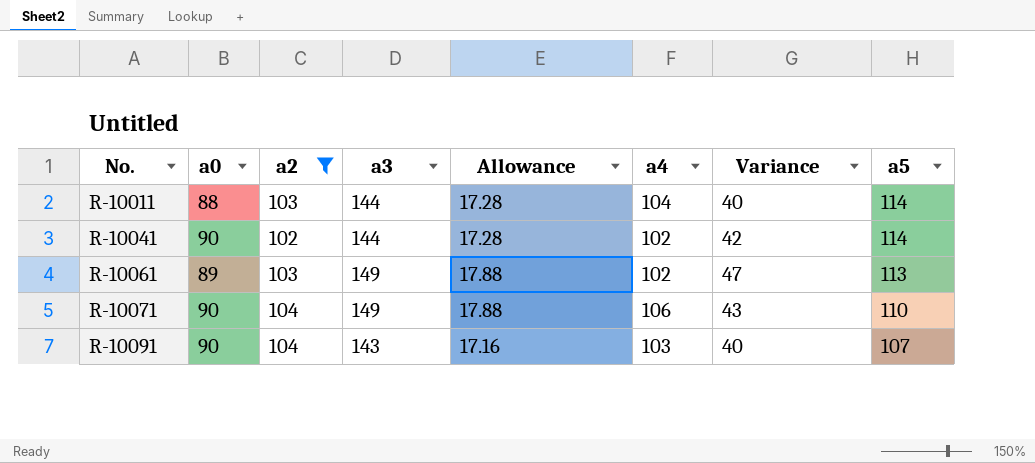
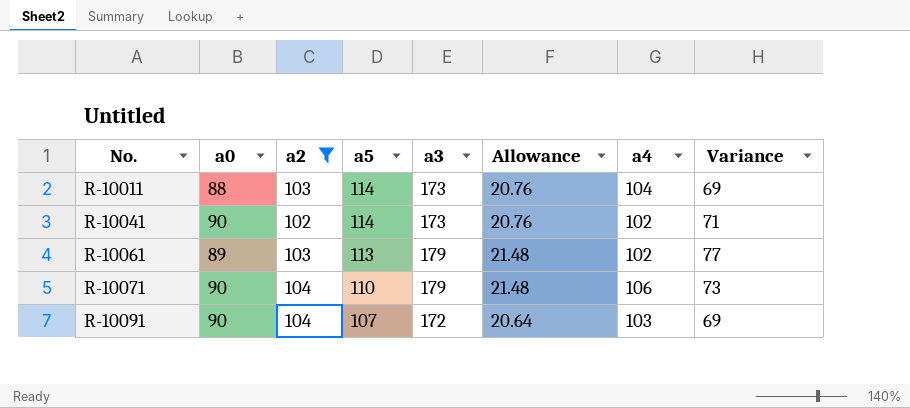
column a5 | position: 8 -> 4
R-10011 | a3: 144 -> 173
R-10011 | Allowance: 17.28 -> 20.76
R-10011 | Variance: 40 -> 69
R-10041 | a3: 144 -> 173
R-10041 | Allowance: 17.28 -> 20.76
R-10041 | Variance: 42 -> 71
R-10061 | a3: 149 -> 179
R-10061 | Allowance: 17.88 -> 21.48
R-10061 | Variance: 47 -> 77
R-10071 | a3: 149 -> 179
R-10071 | Allowance: 17.88 -> 21.48
R-10071 | Variance: 43 -> 73
R-10091 | a3: 143 -> 172
R-10091 | Allowance: 17.16 -> 20.64
R-10091 | Variance: 40 -> 69

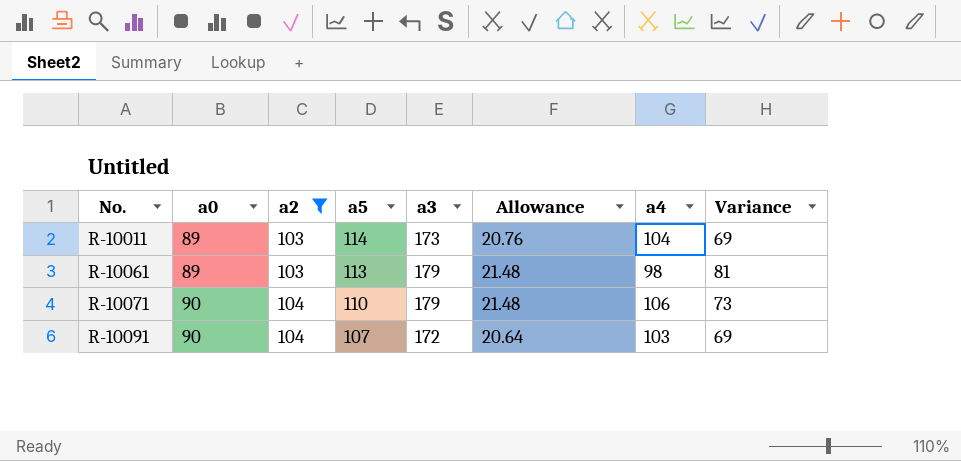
row R-10041: 90 | 102 | 114 | 173 | 20.76 | 102 | 71 -> none
R-10011 | a0: 88 -> 89
R-10061 | a4: 102 -> 98
R-10061 | Variance: 77 -> 81

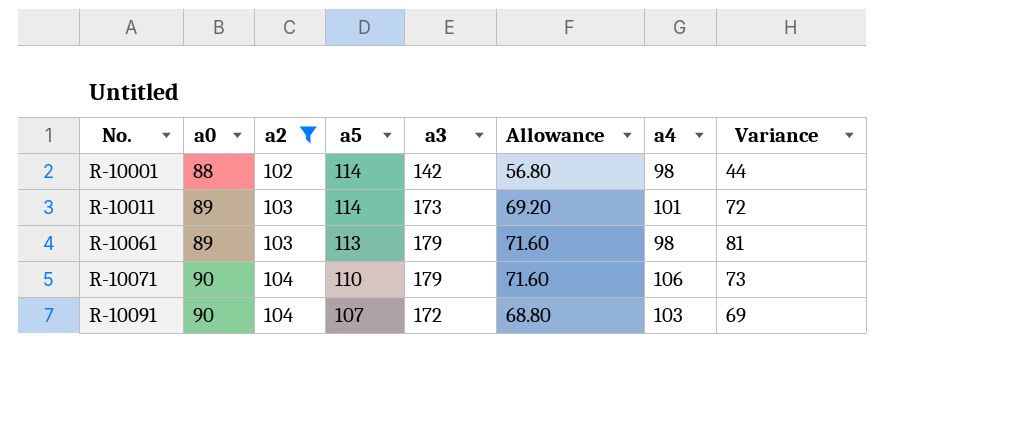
column Allowance | formula: [a3] * 0.12 -> [a3] * 0.4
row R-10001: none -> 88 | 102 | 114 | 142 | 56.80 | 98 | 44
R-10011 | a4: 104 -> 101
R-10011 | Variance: 69 -> 72

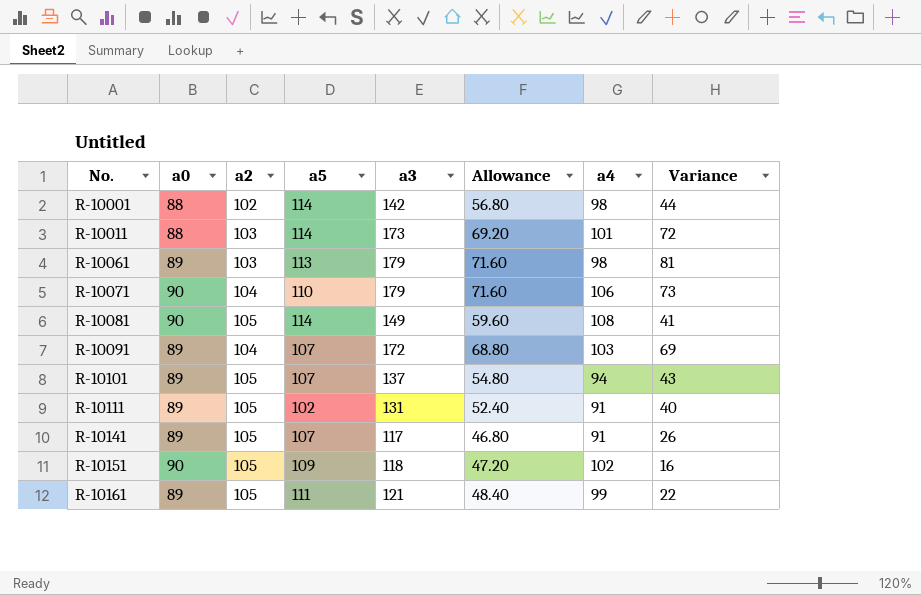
filter: a2 != 105 -> none
R-10011 | a0: 89 -> 88
R-10091 | a0: 90 -> 89

